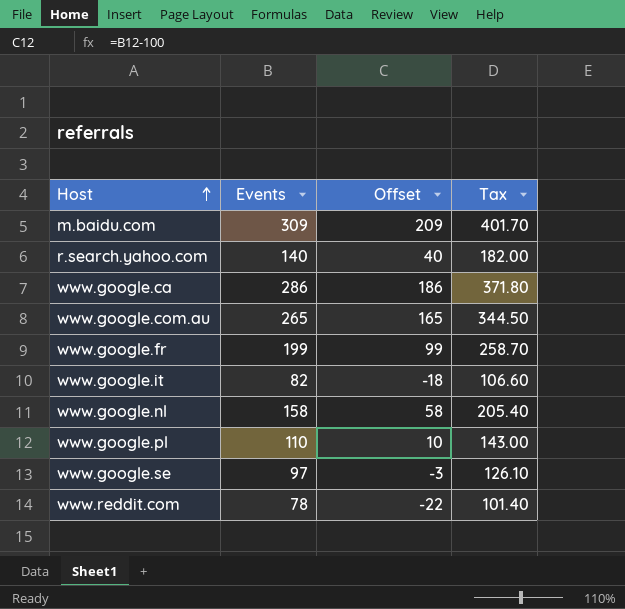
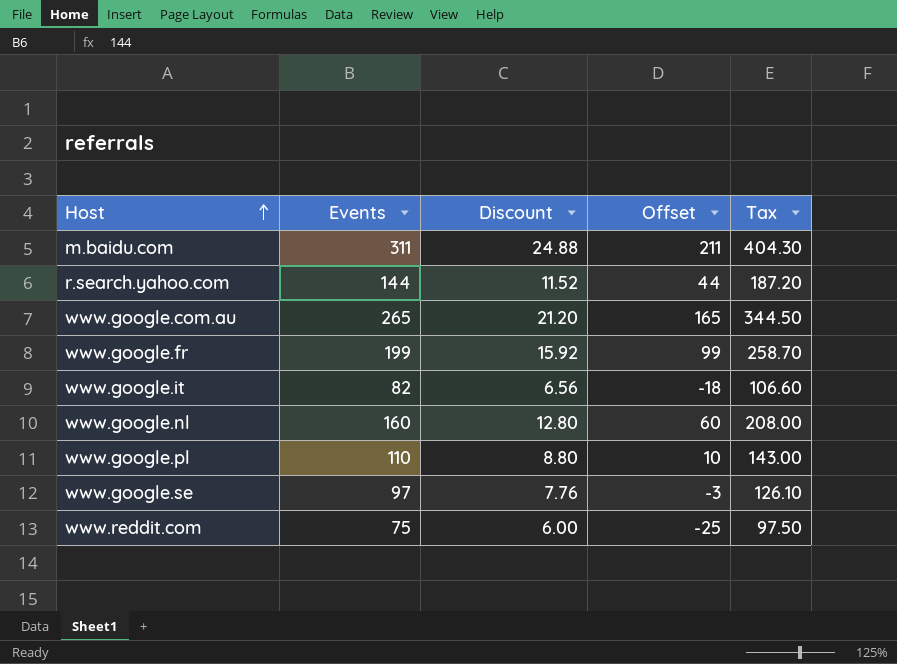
column Discount | formula: none -> [Events] * 0.08
row www.google.ca: 286 | 186 | 371.80 -> none
m.baidu.com | Events: 309 -> 311
m.baidu.com | Offset: 209 -> 211
m.baidu.com | Tax: 401.70 -> 404.30
r.search.yahoo.com | Events: 140 -> 144
r.search.yahoo.com | Offset: 40 -> 44
r.search.yahoo.com | Tax: 182.00 -> 187.20
www.google.nl | Events: 158 -> 160
www.google.nl | Offset: 58 -> 60
www.google.nl | Tax: 205.40 -> 208.00
www.reddit.com | Events: 78 -> 75
www.reddit.com | Offset: -22 -> -25
www.reddit.com | Tax: 101.40 -> 97.50

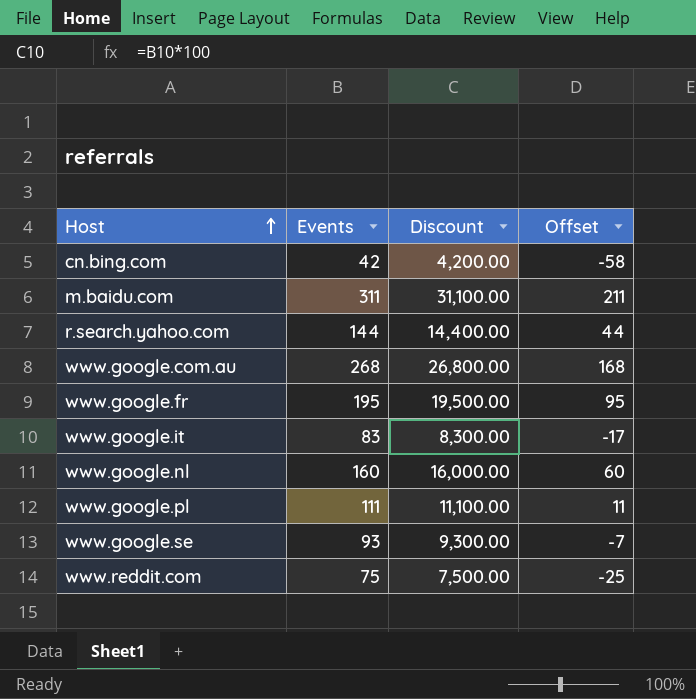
column Tax | formula: [Events] * 1.3 -> none
column Discount | formula: [Events] * 0.08 -> [Events] * 100
row cn.bing.com: none -> 42 | 4,200.00 | -58
www.google.com.au | Events: 265 -> 268
www.google.com.au | Offset: 165 -> 168
www.google.fr | Events: 199 -> 195
www.google.fr | Offset: 99 -> 95
www.google.it | Events: 82 -> 83
www.google.it | Offset: -18 -> -17
www.google.pl | Events: 110 -> 111
www.google.pl | Offset: 10 -> 11
www.google.se | Events: 97 -> 93
www.google.se | Offset: -3 -> -7

